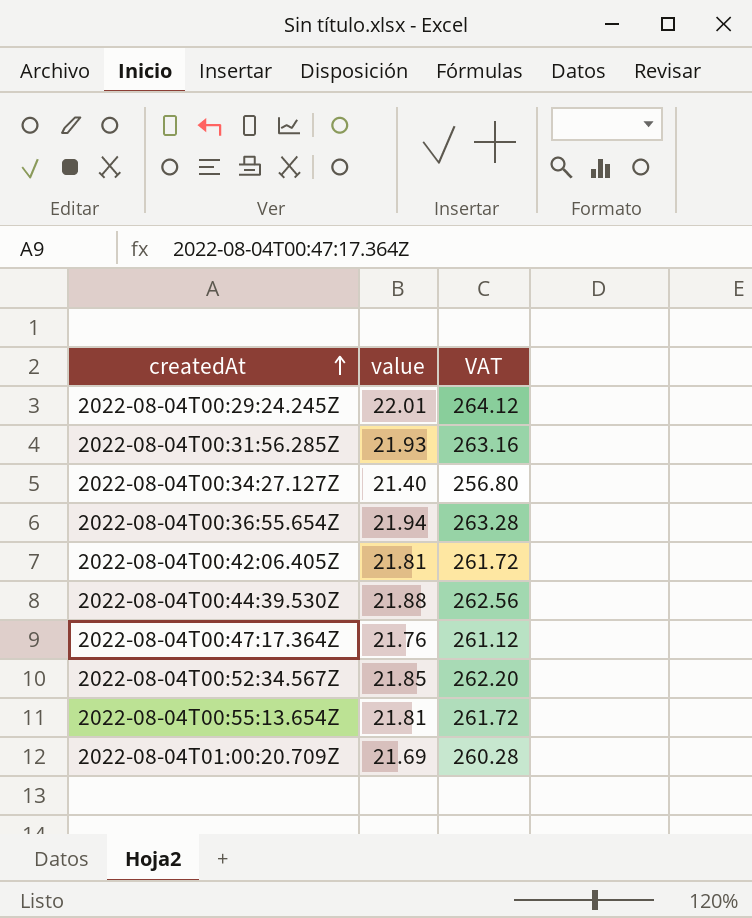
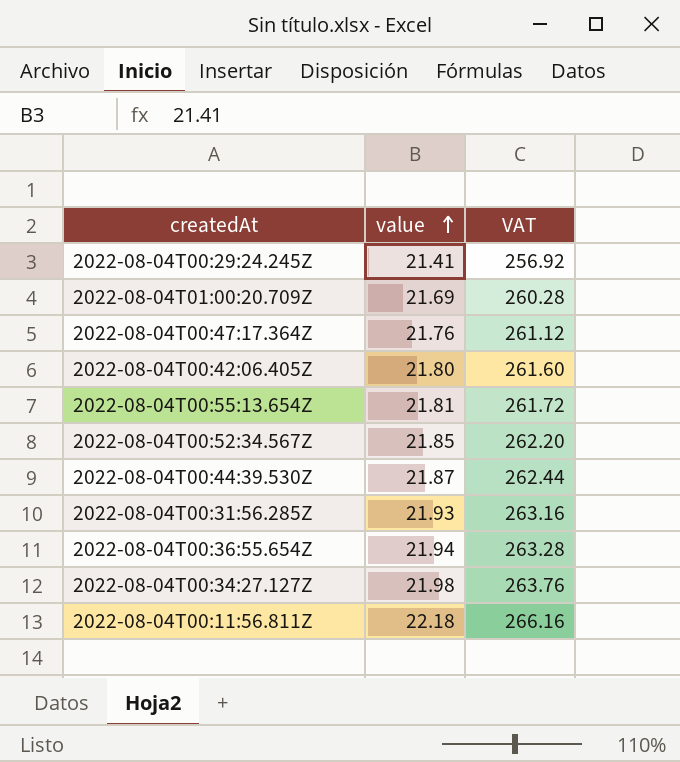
row order: createdAt ascending -> value ascending
2022-08-04T00:29:24.245Z | value: 22.01 -> 21.41
2022-08-04T00:29:24.245Z | VAT: 264.12 -> 256.92
2022-08-04T00:42:06.405Z | value: 21.81 -> 21.80
2022-08-04T00:42:06.405Z | VAT: 261.72 -> 261.60
2022-08-04T00:44:39.530Z | value: 21.88 -> 21.87
2022-08-04T00:44:39.530Z | VAT: 262.56 -> 262.44
2022-08-04T00:34:27.127Z | value: 21.40 -> 21.98
2022-08-04T00:34:27.127Z | VAT: 256.80 -> 263.76
row 2022-08-04T00:11:56.811Z: none -> 22.18 | 266.16

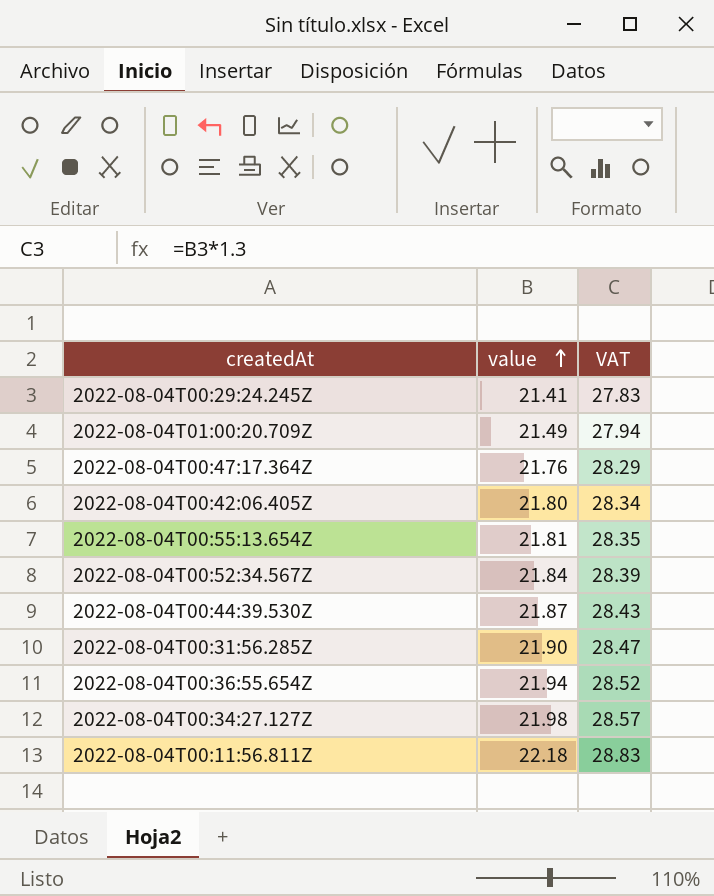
column VAT | formula: [value] * 12 -> [value] * 1.3
2022-08-04T01:00:20.709Z | value: 21.69 -> 21.49
2022-08-04T00:52:34.567Z | value: 21.85 -> 21.84
2022-08-04T00:31:56.285Z | value: 21.93 -> 21.90

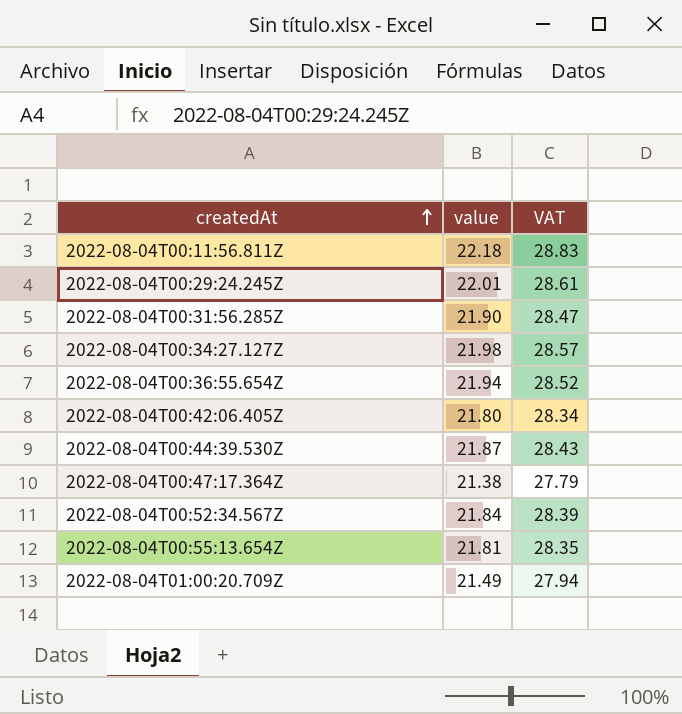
row order: value ascending -> createdAt ascending
2022-08-04T00:29:24.245Z | value: 21.41 -> 22.01
2022-08-04T00:29:24.245Z | VAT: 27.83 -> 28.61
2022-08-04T00:47:17.364Z | value: 21.76 -> 21.38
2022-08-04T00:47:17.364Z | VAT: 28.29 -> 27.79

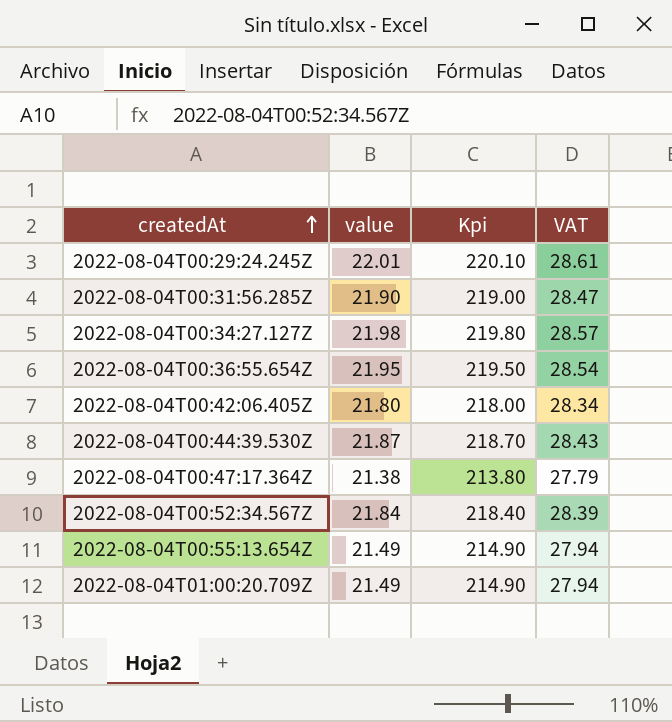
column Kpi | formula: none -> [value] * 10
row 2022-08-04T00:11:56.811Z: 22.18 | 28.83 -> none
2022-08-04T00:36:55.654Z | value: 21.94 -> 21.95
2022-08-04T00:36:55.654Z | VAT: 28.52 -> 28.54
2022-08-04T00:55:13.654Z | value: 21.81 -> 21.49
2022-08-04T00:55:13.654Z | VAT: 28.35 -> 27.94

